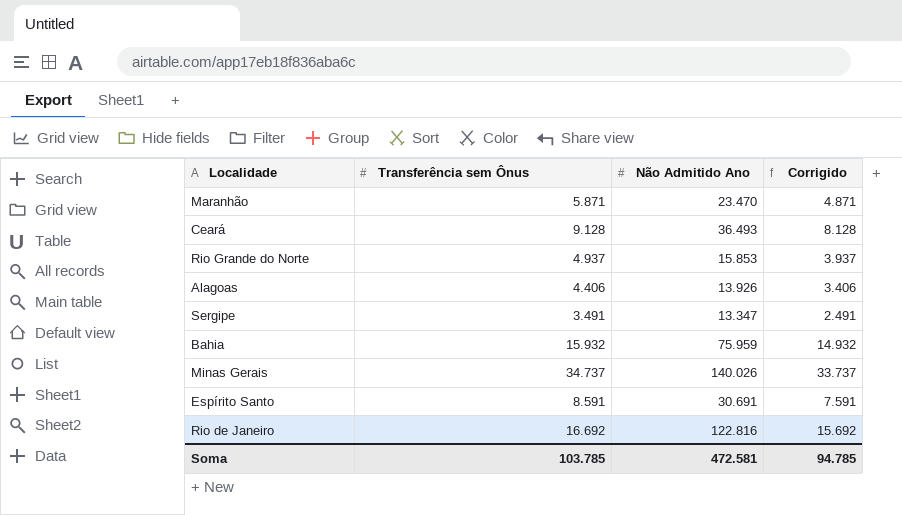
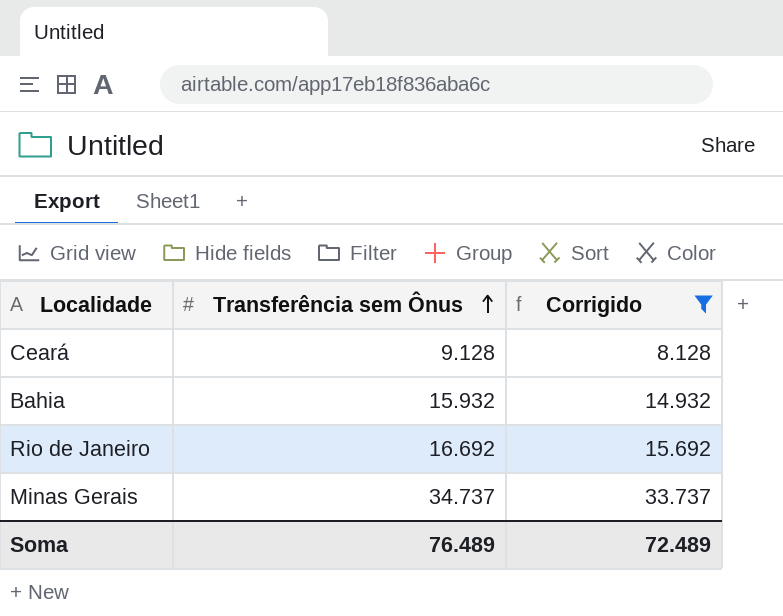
filter: none -> Corrigido >= 8.128
row order: none -> Transferência sem Ônus ascending
column Não Admitido Ano | position: 3 -> none
Soma | Transferência sem Ônus: 103.785 -> 76.489
Soma | Corrigido: 94.785 -> 72.489

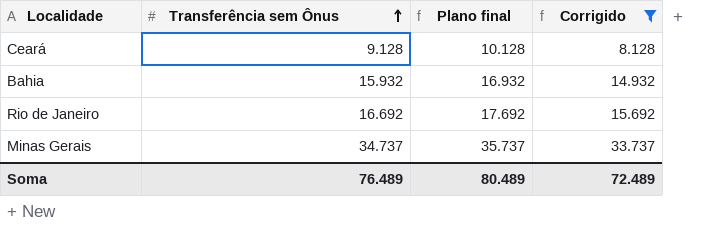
column Plano final | formula: none -> [Transferência sem Ônus] + 1000

